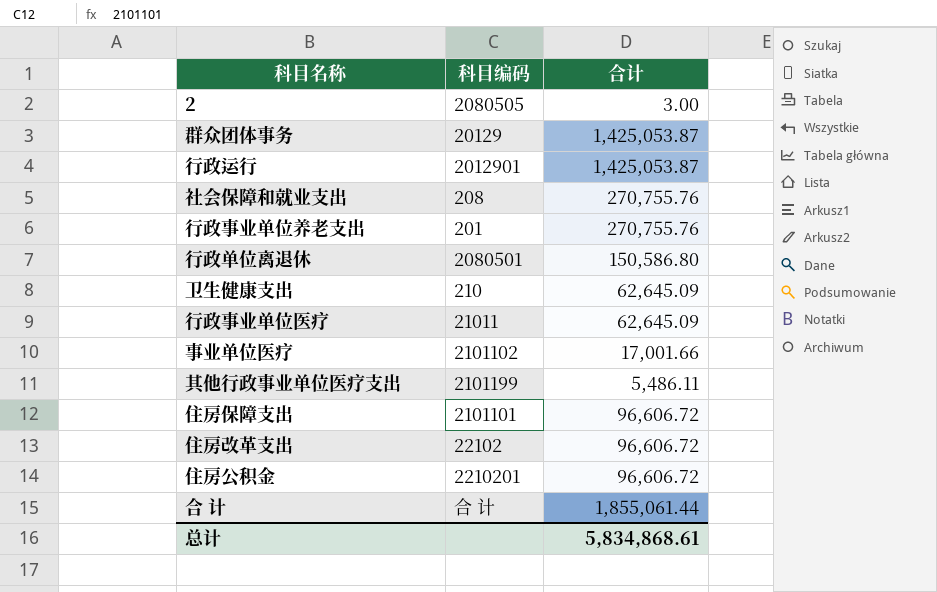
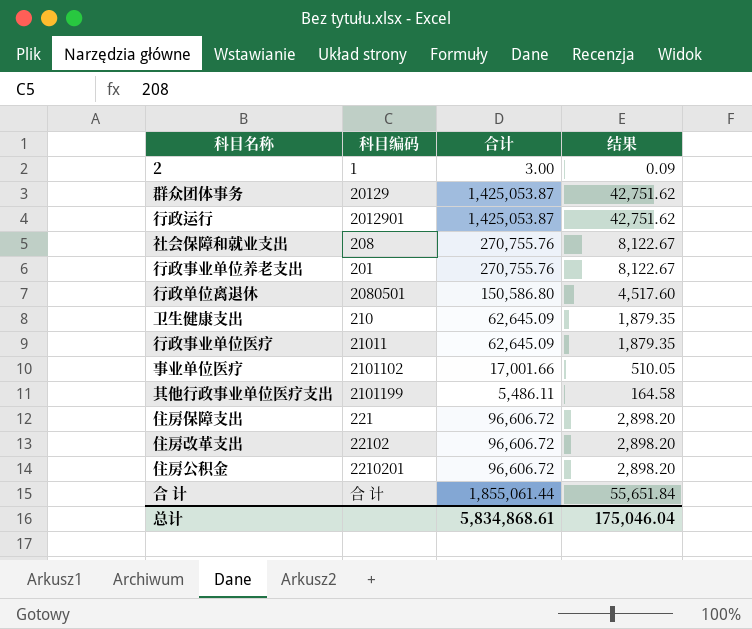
column 结果 | formula: none -> [合计] * 0.03
2 | 科目编码: 2080505 -> 1
住房保障支出 | 科目编码: 2101101 -> 221

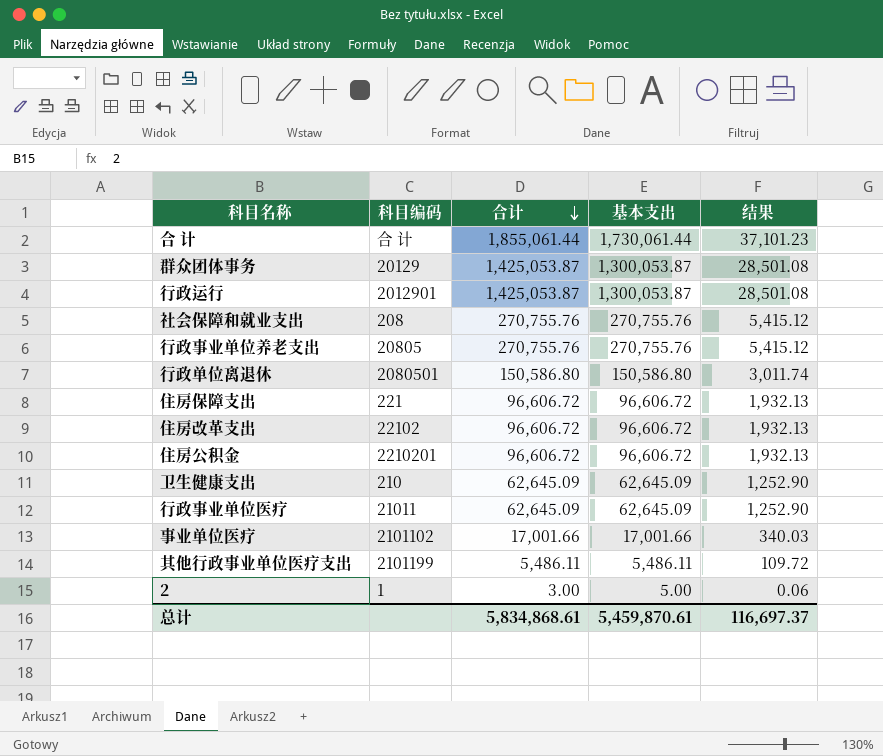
row order: none -> 合计 descending
column 基本支出 | position: none -> 4
column 结果 | formula: [合计] * 0.03 -> [合计] * 0.02
行政事业单位养老支出 | 科目编码: 201 -> 20805
总计 | 结果: 175,046.04 -> 116,697.37

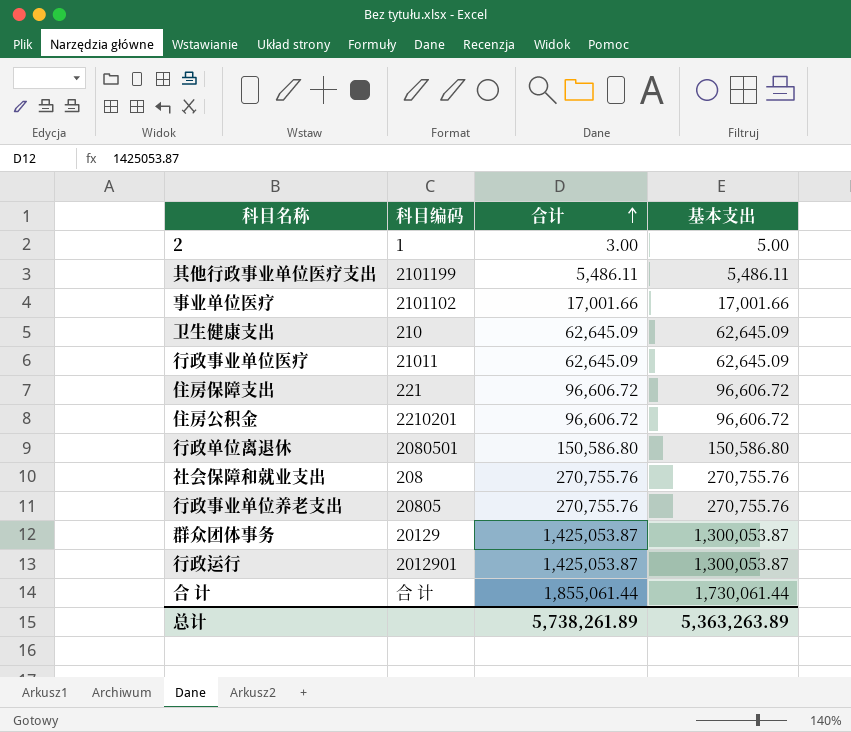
row order: 合计 descending -> 合计 ascending
column 结果 | formula: [合计] * 0.02 -> none
row 住房改革支出: 22102 | 96,606.72 | 96,606.72 | 1,932.13 -> none
总计 | 合计: 5,834,868.61 -> 5,738,261.89
总计 | 基本支出: 5,459,870.61 -> 5,363,263.89

